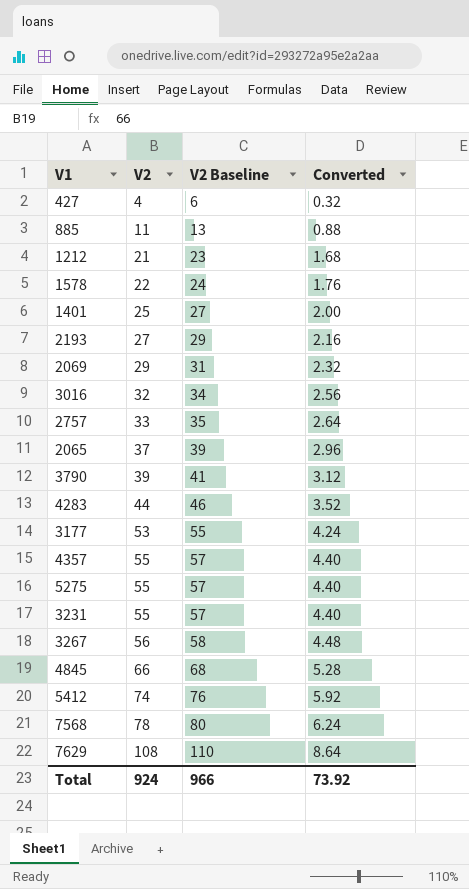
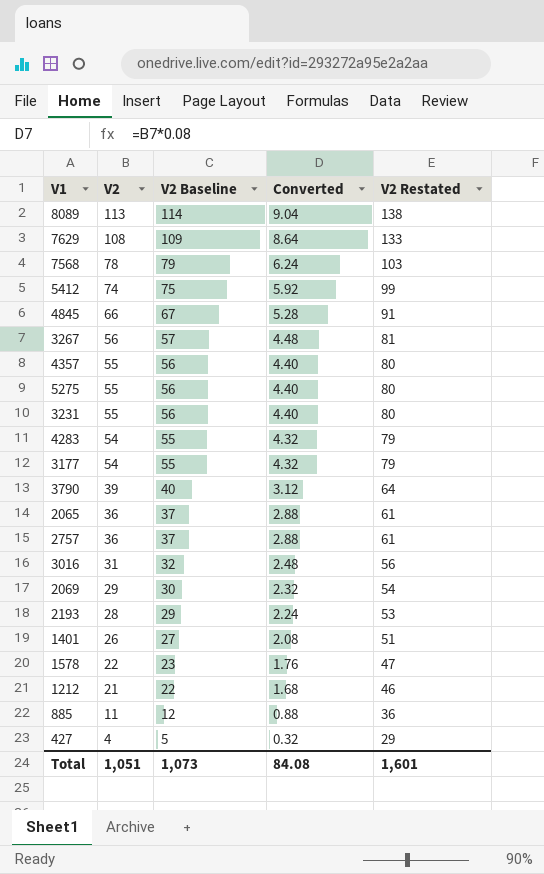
row order: V2 ascending -> V2 descending
column V2 Baseline | formula: [V2] + 2 -> [V2] + 1
column V2 Restated | formula: none -> [V2] + 25
row 8089: none -> 113 | 114 | 9.04 | 138
4283 | V2: 44 -> 54
4283 | Converted: 3.52 -> 4.32
3177 | V2: 53 -> 54
3177 | Converted: 4.24 -> 4.32
2065 | V2: 37 -> 36
2065 | Converted: 2.96 -> 2.88
2757 | V2: 33 -> 36
2757 | Converted: 2.64 -> 2.88
3016 | V2: 32 -> 31
3016 | Converted: 2.56 -> 2.48
2193 | V2: 27 -> 28
2193 | Converted: 2.16 -> 2.24
1401 | V2: 25 -> 26
1401 | Converted: 2.00 -> 2.08
Total | V2: 924 -> 1,051
Total | V2 Baseline: 966 -> 1,073
Total | Converted: 73.92 -> 84.08

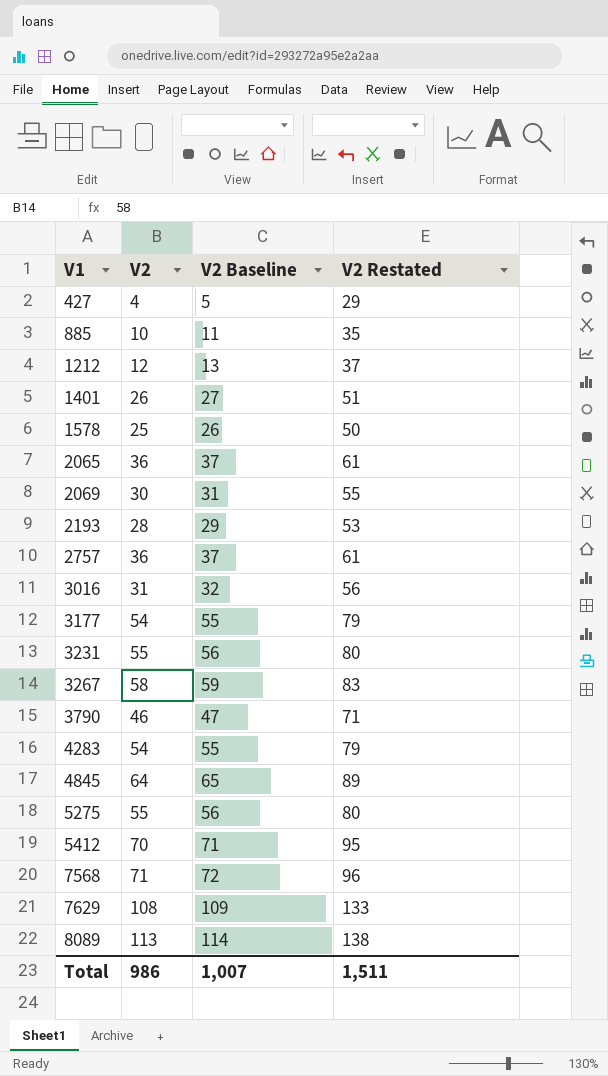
row order: V2 descending -> V1 ascending
column Converted | formula: [V2] * 0.08 -> none
row 4357: 55 | 56 | 4.40 | 80 -> none
885 | V2: 11 -> 10
885 | V2 Baseline: 12 -> 11
885 | V2 Restated: 36 -> 35
1212 | V2: 21 -> 12
1212 | V2 Baseline: 22 -> 13
1212 | V2 Restated: 46 -> 37
1578 | V2: 22 -> 25
1578 | V2 Baseline: 23 -> 26
1578 | V2 Restated: 47 -> 50
2069 | V2: 29 -> 30
2069 | V2 Baseline: 30 -> 31
2069 | V2 Restated: 54 -> 55
3267 | V2: 56 -> 58
3267 | V2 Baseline: 57 -> 59
3267 | V2 Restated: 81 -> 83
3790 | V2: 39 -> 46
3790 | V2 Baseline: 40 -> 47
3790 | V2 Restated: 64 -> 71
4845 | V2: 66 -> 64
4845 | V2 Baseline: 67 -> 65
4845 | V2 Restated: 91 -> 89
5412 | V2: 74 -> 70
5412 | V2 Baseline: 75 -> 71
5412 | V2 Restated: 99 -> 95
7568 | V2: 78 -> 71
7568 | V2 Baseline: 79 -> 72
7568 | V2 Restated: 103 -> 96
Total | V2: 1,051 -> 986
Total | V2 Baseline: 1,073 -> 1,007
Total | V2 Restated: 1,601 -> 1,511

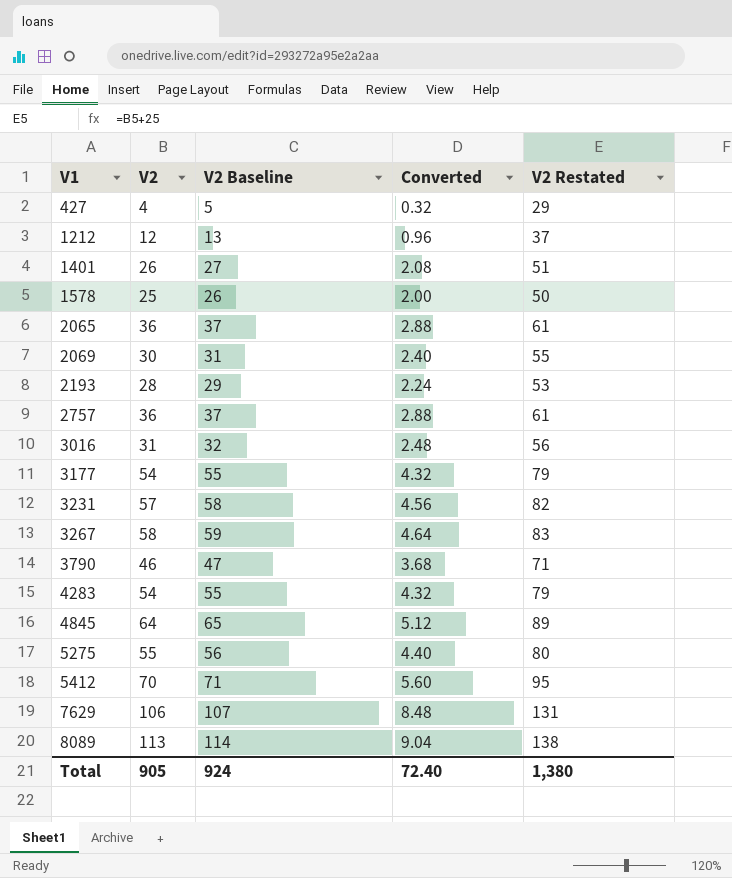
column Converted | formula: none -> [V2] * 0.08
row 885: 10 | 11 | 35 -> none
row 7568: 71 | 72 | 96 -> none
3231 | V2: 55 -> 57
3231 | V2 Baseline: 56 -> 58
3231 | V2 Restated: 80 -> 82
7629 | V2: 108 -> 106
7629 | V2 Baseline: 109 -> 107
7629 | V2 Restated: 133 -> 131
Total | V2: 986 -> 905
Total | V2 Baseline: 1,007 -> 924
Total | V2 Restated: 1,511 -> 1,380

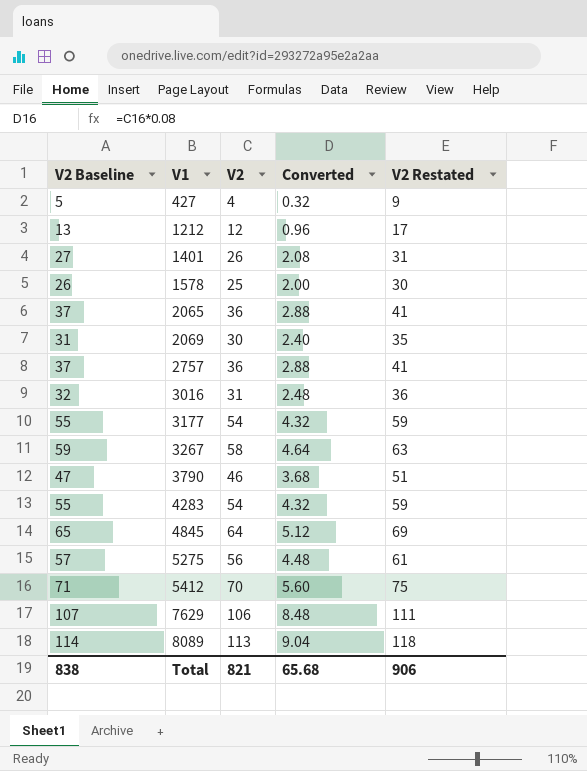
column V2 Baseline | position: 3 -> 1
column V2 Restated | formula: [V2] + 25 -> [V2] + 5
row 2193: 28 | 29 | 2.24 | 53 -> none
row 3231: 57 | 58 | 4.56 | 82 -> none
5275 | V2 Baseline: 56 -> 57
5275 | V2: 55 -> 56
5275 | Converted: 4.40 -> 4.48
Total | V2 Baseline: 924 -> 838
Total | V2: 905 -> 821
Total | Converted: 72.40 -> 65.68
Total | V2 Restated: 1,380 -> 906

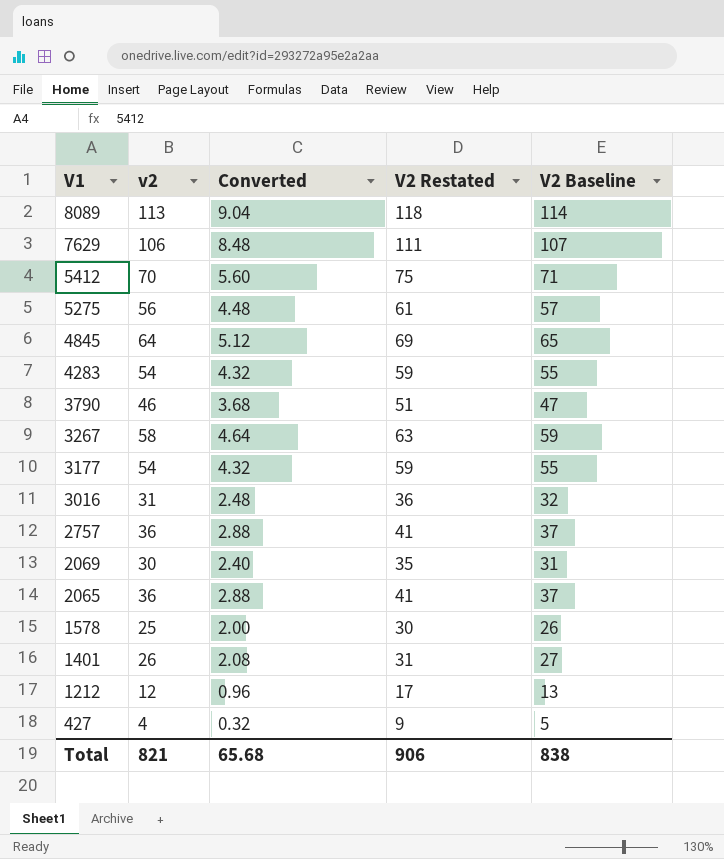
row order: V1 ascending -> V1 descending
column name: V2 -> v2
column V2 Baseline | position: 1 -> 5

